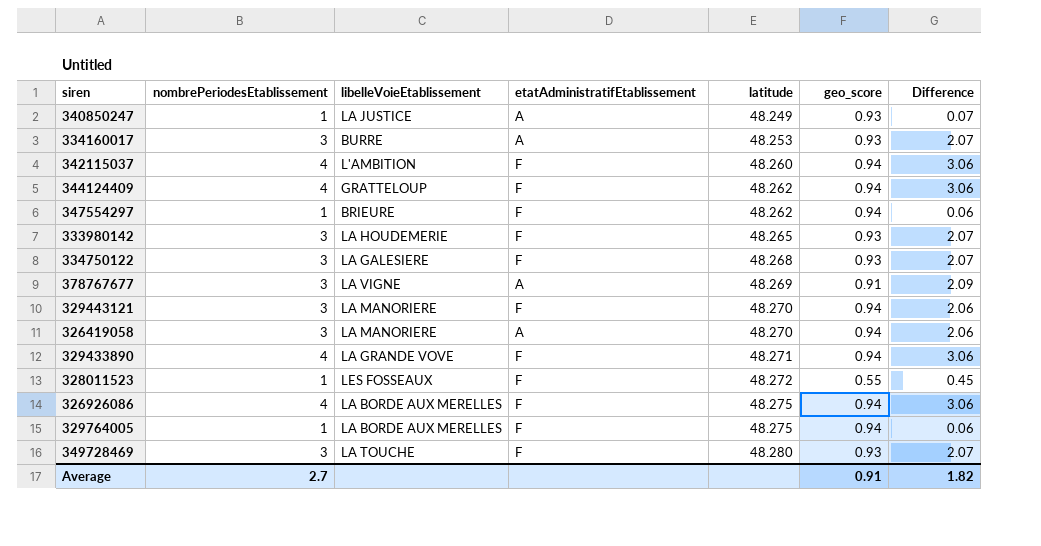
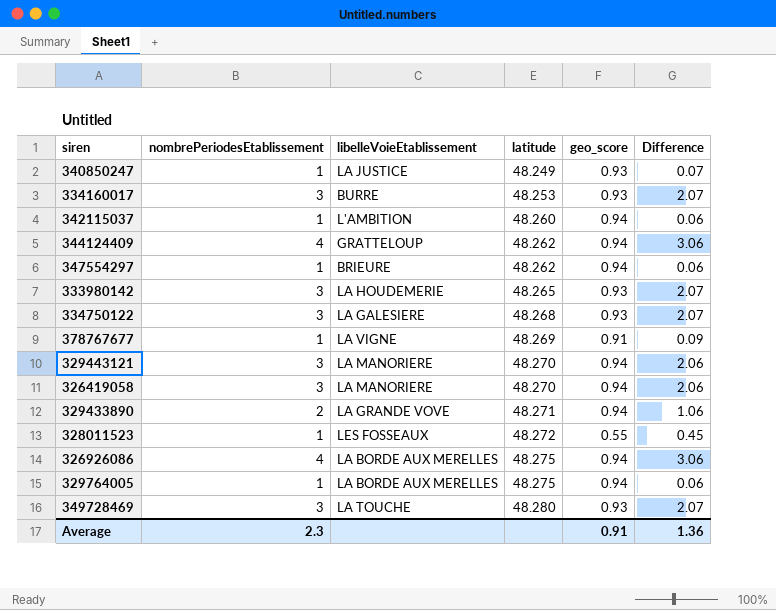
column etatAdministratifEtablissement | position: 4 -> none
342115037 | nombrePeriodesEtablissement: 4 -> 1
342115037 | Difference: 3.06 -> 0.06
378767677 | nombrePeriodesEtablissement: 3 -> 1
378767677 | Difference: 2.09 -> 0.09
329433890 | nombrePeriodesEtablissement: 4 -> 2
329433890 | Difference: 3.06 -> 1.06
Average | nombrePeriodesEtablissement: 2.7 -> 2.3
Average | Difference: 1.82 -> 1.36

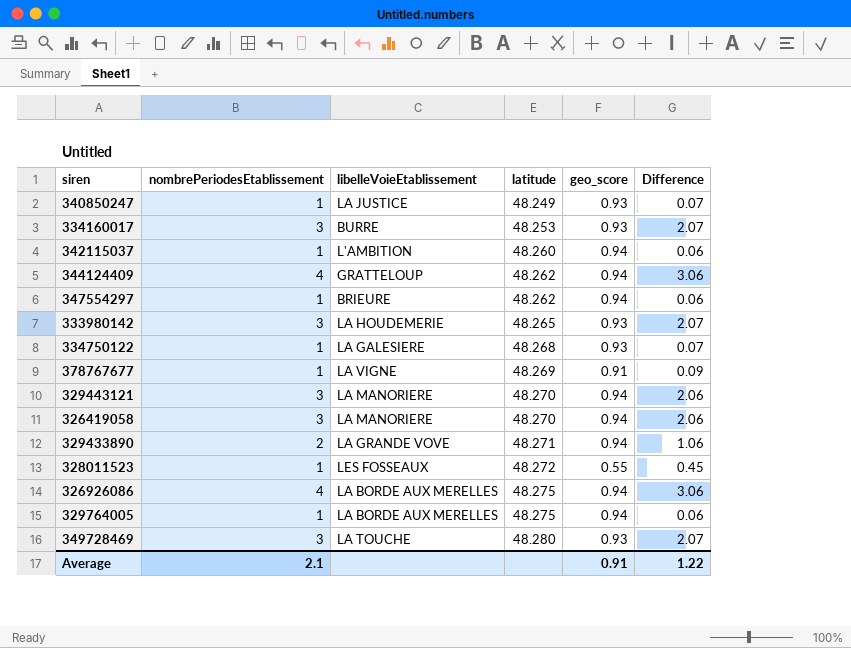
334750122 | nombrePeriodesEtablissement: 3 -> 1
334750122 | Difference: 2.07 -> 0.07
Average | nombrePeriodesEtablissement: 2.3 -> 2.1
Average | Difference: 1.36 -> 1.22

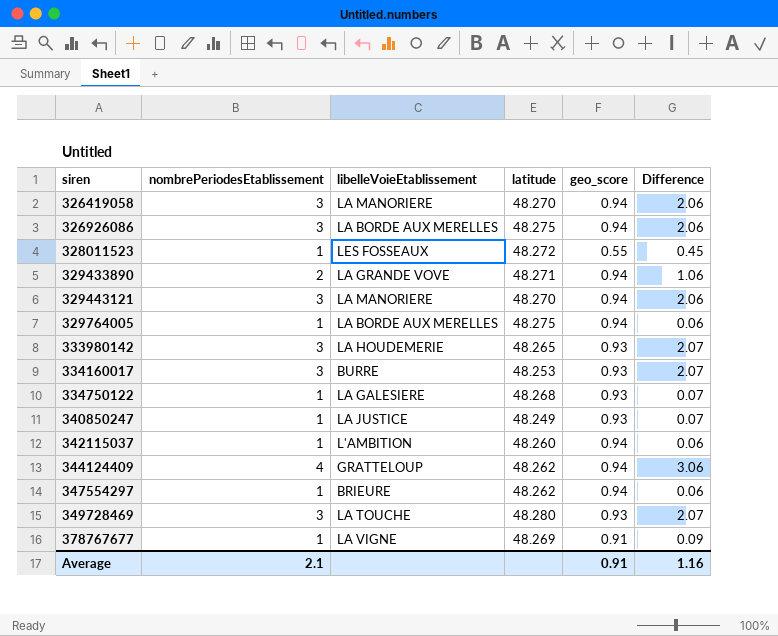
row order: latitude ascending -> siren ascending
326926086 | nombrePeriodesEtablissement: 4 -> 3
326926086 | Difference: 3.06 -> 2.06
Average | Difference: 1.22 -> 1.16

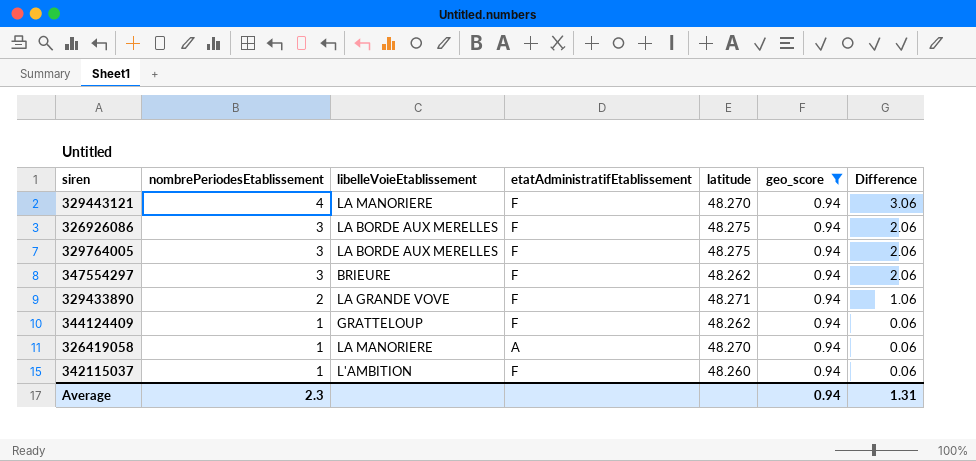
filter: none -> geo_score = 0.94
row order: siren ascending -> nombrePeriodesEtablissement descending
column etatAdministratifEtablissement | position: none -> 4
329443121 | nombrePeriodesEtablissement: 3 -> 4
329443121 | Difference: 2.06 -> 3.06
329764005 | nombrePeriodesEtablissement: 1 -> 3
329764005 | Difference: 0.06 -> 2.06
347554297 | nombrePeriodesEtablissement: 1 -> 3
347554297 | Difference: 0.06 -> 2.06
344124409 | nombrePeriodesEtablissement: 4 -> 1
344124409 | Difference: 3.06 -> 0.06
326419058 | nombrePeriodesEtablissement: 3 -> 1
326419058 | Difference: 2.06 -> 0.06
Average | nombrePeriodesEtablissement: 2.1 -> 2.3
Average | geo_score: 0.91 -> 0.94
Average | Difference: 1.16 -> 1.31

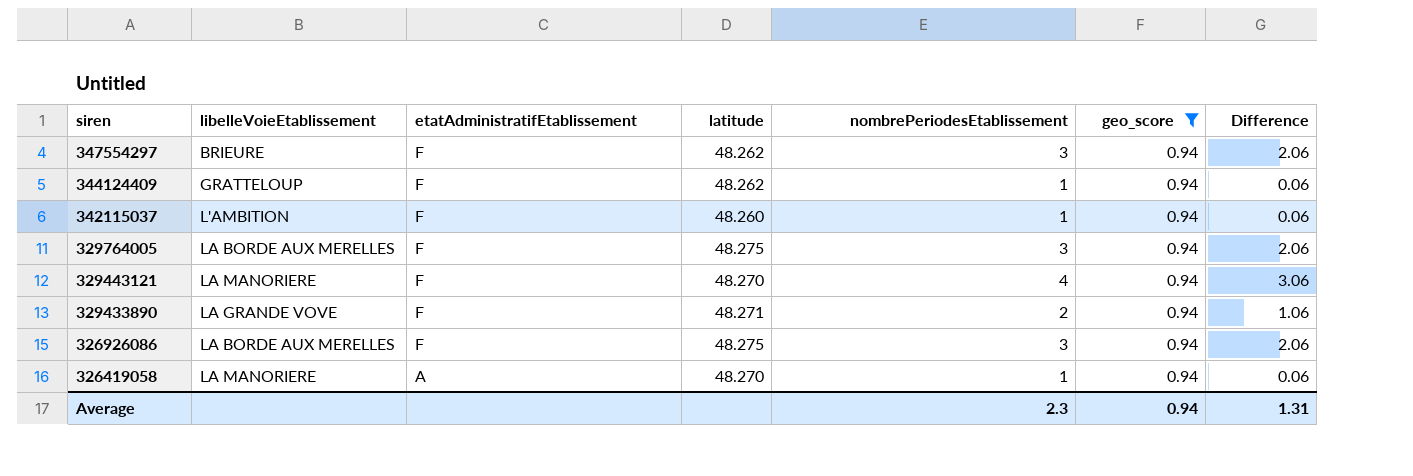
row order: nombrePeriodesEtablissement descending -> siren descending
column nombrePeriodesEtablissement | position: 2 -> 5

